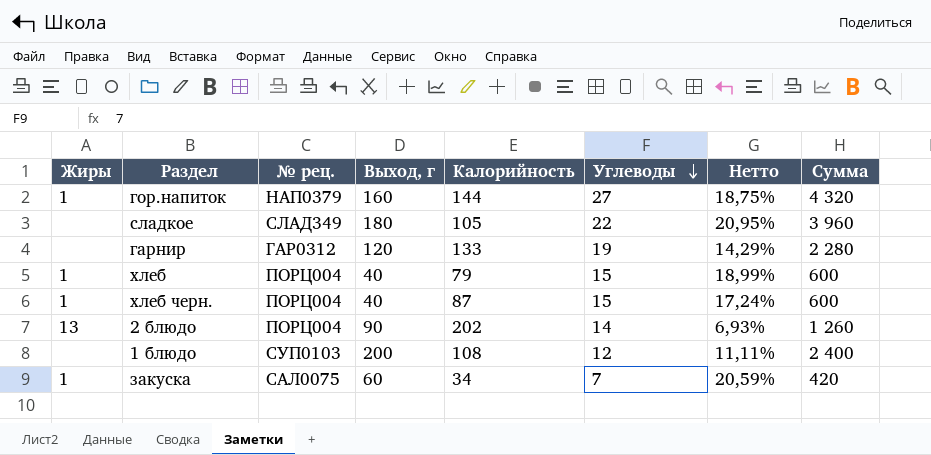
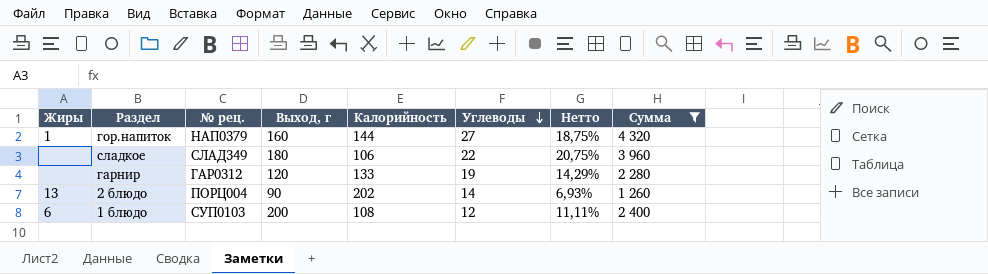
filter: none -> Сумма >= 1 260
сладкое | Калорийность: 105 -> 106
сладкое | Нетто: 20,95% -> 20,75%
1 блюдо | Жиры: none -> 6

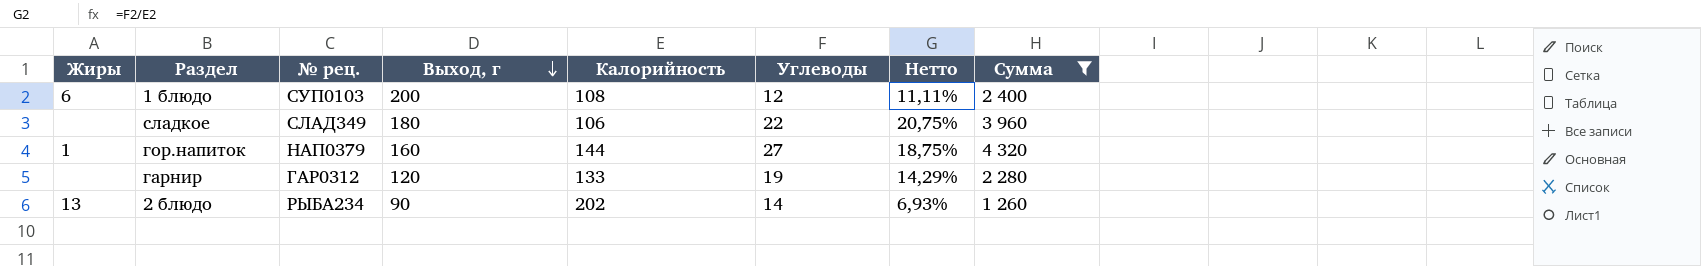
row order: Углеводы descending -> Выход, г descending
2 блюдо | № рец.: ПОРЦ004 -> РЫБА234

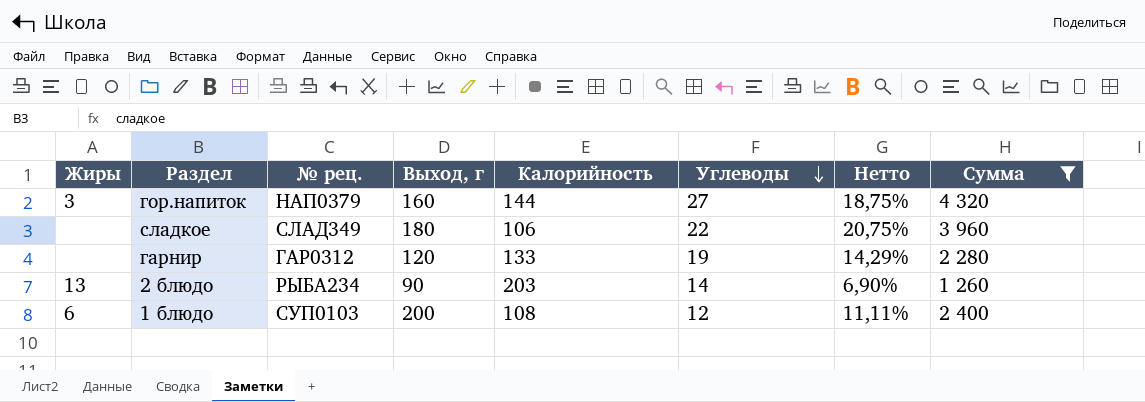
row order: Выход, г descending -> Углеводы descending
гор.напиток | Жиры: 1 -> 3
2 блюдо | Калорийность: 202 -> 203
2 блюдо | Нетто: 6,93% -> 6,90%

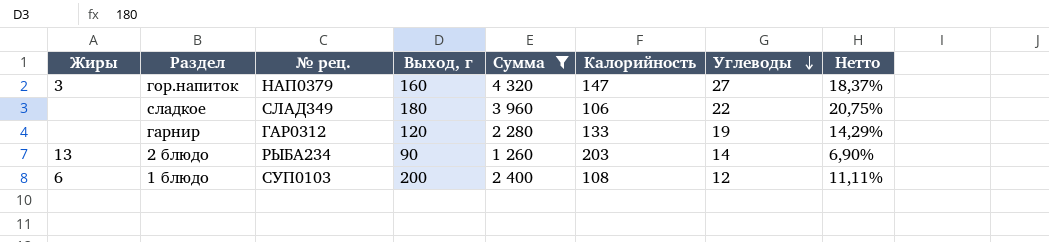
column Сумма | position: 8 -> 5
гор.напиток | Калорийность: 144 -> 147
гор.напиток | Нетто: 18,75% -> 18,37%

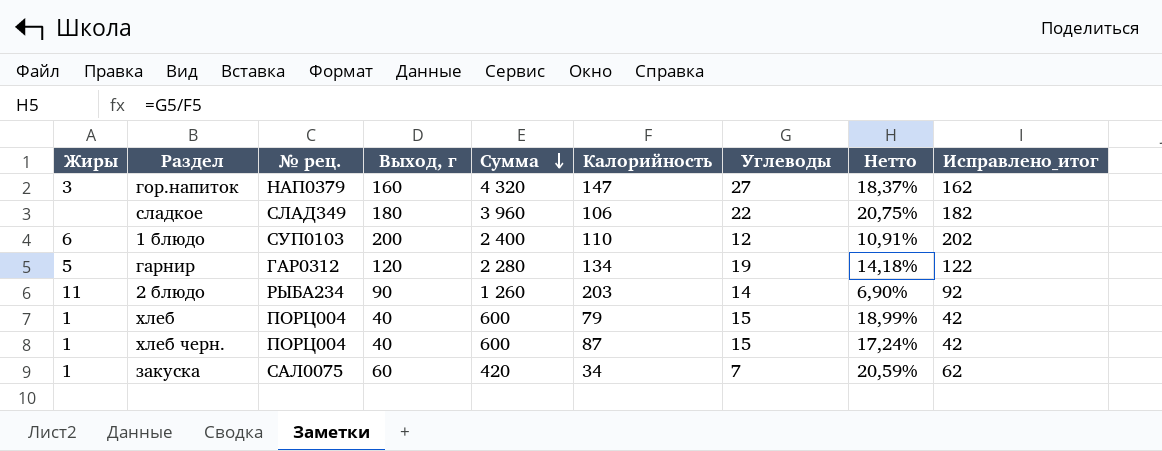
filter: Сумма >= 1 260 -> none
row order: Углеводы descending -> Сумма descending
column Исправлено_итог | formula: none -> [Выход, г] + 2
1 блюдо | Калорийность: 108 -> 110
1 блюдо | Нетто: 11,11% -> 10,91%
гарнир | Жиры: none -> 5
гарнир | Калорийность: 133 -> 134
гарнир | Нетто: 14,29% -> 14,18%
2 блюдо | Жиры: 13 -> 11

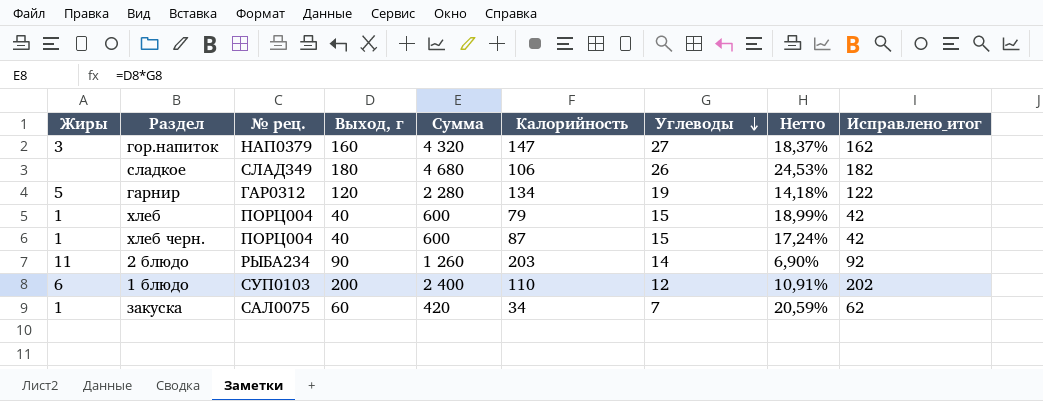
row order: Сумма descending -> Углеводы descending
сладкое | Сумма: 3 960 -> 4 680
сладкое | Углеводы: 22 -> 26
сладкое | Нетто: 20,75% -> 24,53%

